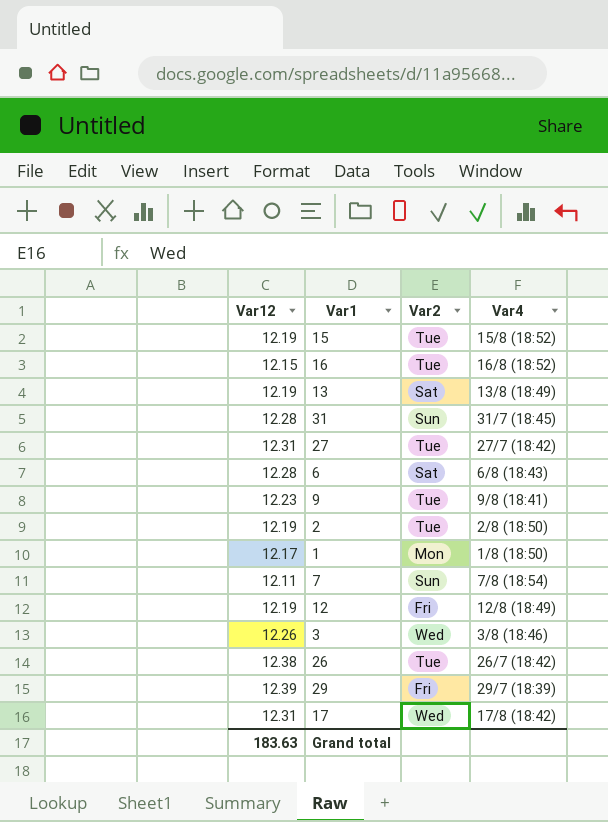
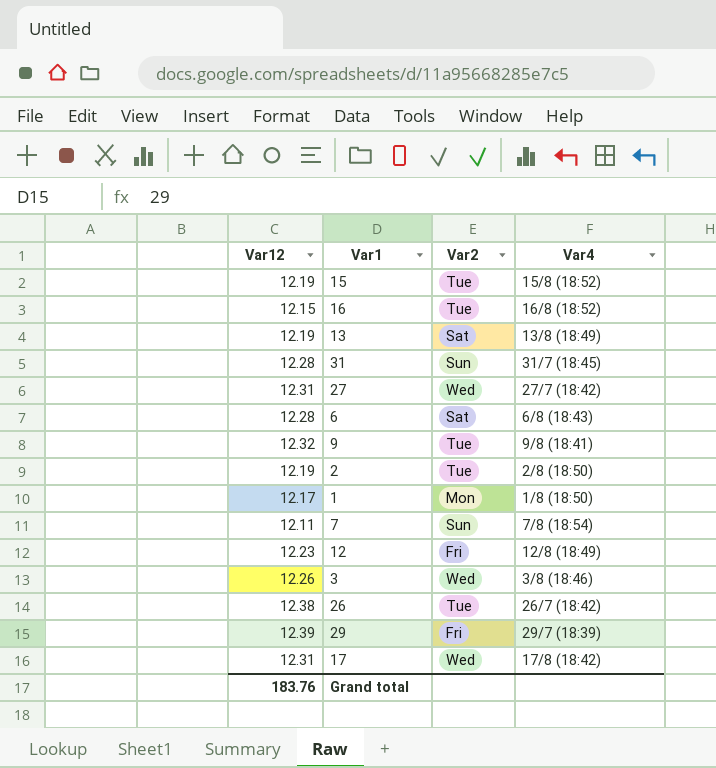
27 | Var2: Tue -> Wed
9 | Var12: 12.23 -> 12.32
12 | Var12: 12.19 -> 12.23
Grand total | Var12: 183.63 -> 183.76

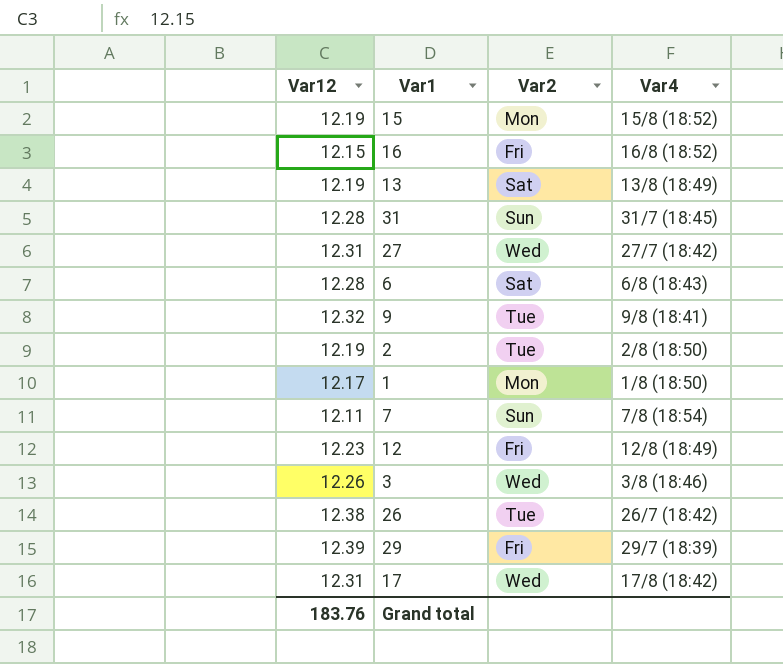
15 | Var2: Tue -> Mon
16 | Var2: Tue -> Fri

